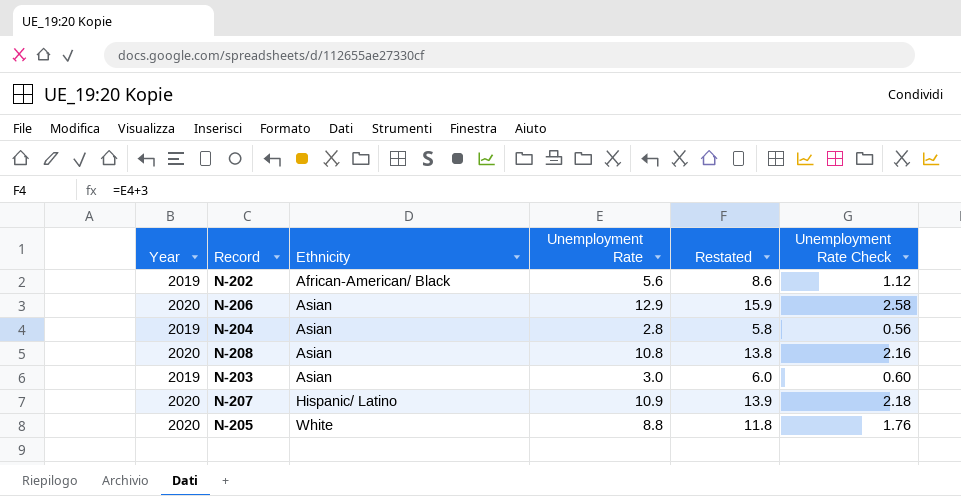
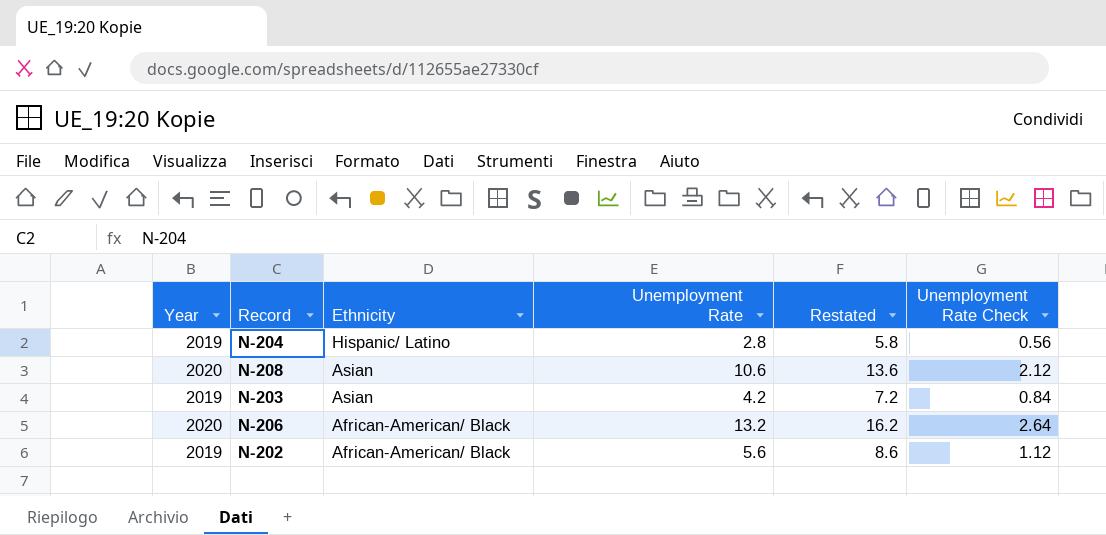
row order: Ethnicity ascending -> Ethnicity descending
row N-207: 2020 | Hispanic/ Latino | 10.9 | 13.9 | 2.18 -> none
row N-205: 2020 | White | 8.8 | 11.8 | 1.76 -> none
N-204 | Ethnicity: Asian -> Hispanic/ Latino
N-208 | Unemployment Rate: 10.8 -> 10.6
N-208 | Restated: 13.8 -> 13.6
N-208 | Unemployment Rate Check: 2.16 -> 2.12
N-203 | Unemployment Rate: 3.0 -> 4.2
N-203 | Restated: 6.0 -> 7.2
N-203 | Unemployment Rate Check: 0.60 -> 0.84
N-206 | Ethnicity: Asian -> African-American/ Black
N-206 | Unemployment Rate: 12.9 -> 13.2
N-206 | Restated: 15.9 -> 16.2
N-206 | Unemployment Rate Check: 2.58 -> 2.64

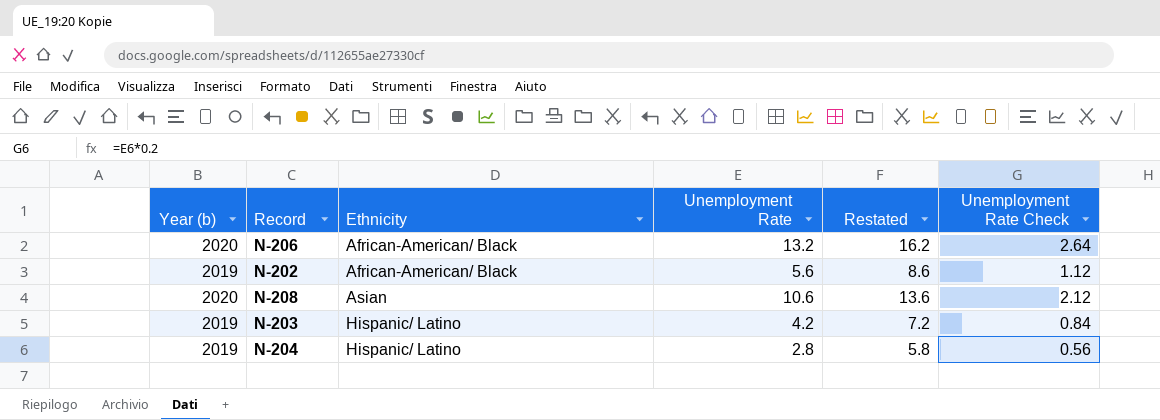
row order: Ethnicity descending -> Ethnicity ascending
column name: Year -> Year (b)
N-203 | Ethnicity: Asian -> Hispanic/ Latino

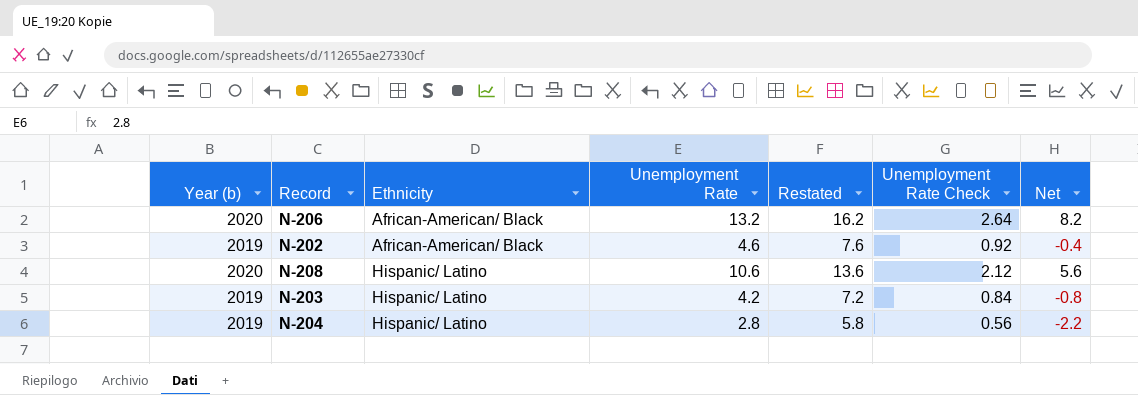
column Net | formula: none -> [Unemployment Rate] - 5
N-202 | Unemployment Rate: 5.6 -> 4.6
N-202 | Restated: 8.6 -> 7.6
N-202 | Unemployment Rate Check: 1.12 -> 0.92
N-208 | Ethnicity: Asian -> Hispanic/ Latino

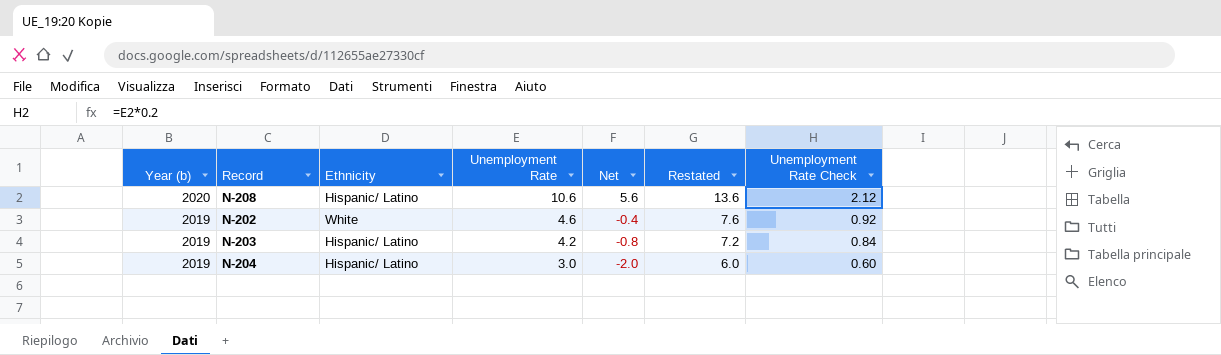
row order: Ethnicity ascending -> Year (b) descending
column Net | position: 7 -> 5
row N-206: 2020 | African-American/ Black | 13.2 | 16.2 | 2.64 | 8.2 -> none
N-202 | Ethnicity: African-American/ Black -> White
N-204 | Unemployment Rate: 2.8 -> 3.0
N-204 | Net: -2.2 -> -2.0
N-204 | Restated: 5.8 -> 6.0
N-204 | Unemployment Rate Check: 0.56 -> 0.60

